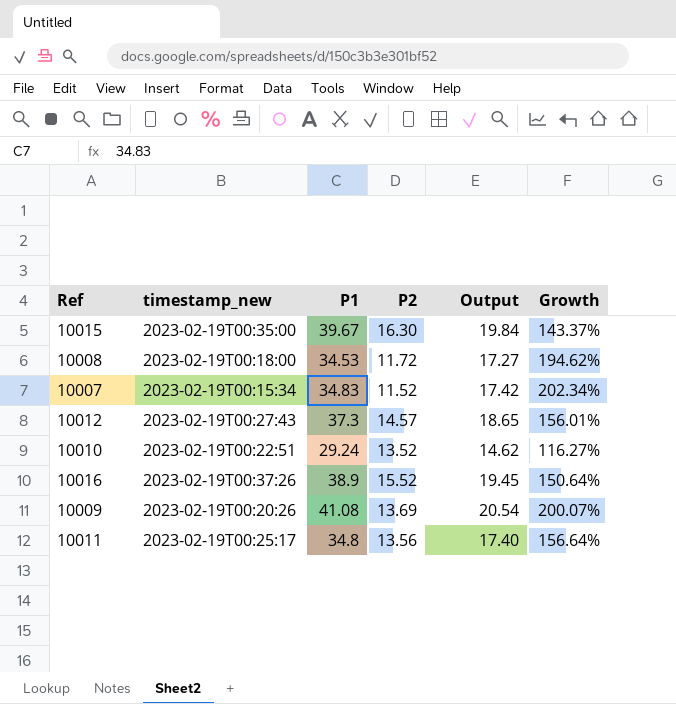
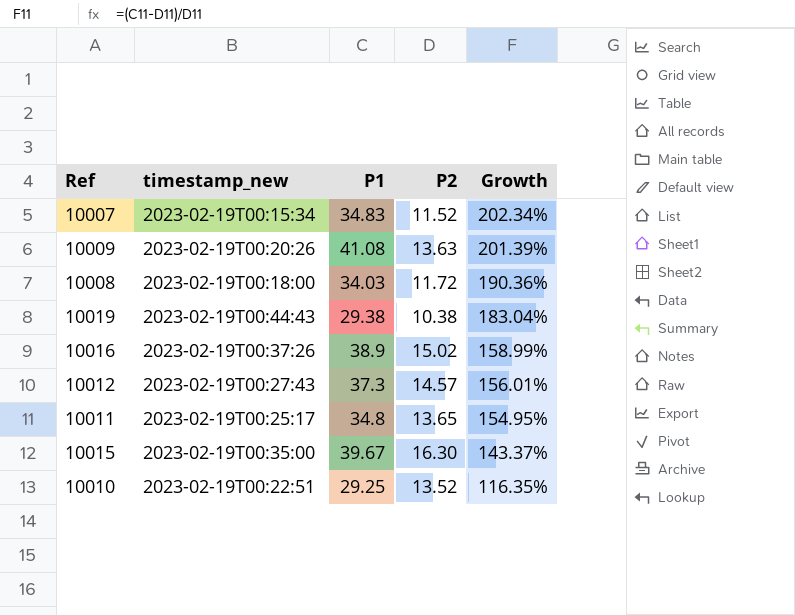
row order: none -> Growth descending
column Output | formula: [P1] * 0.5 -> none
10009 | P2: 13.69 -> 13.63
10009 | Growth: 200.07% -> 201.39%
10008 | P1: 34.53 -> 34.03
10008 | Growth: 194.62% -> 190.36%
row 10019: none -> 2023-02-19T00:44:43 | 29.38 | 10.38 | 183.04%
10016 | P2: 15.52 -> 15.02
10016 | Growth: 150.64% -> 158.99%
10011 | P2: 13.56 -> 13.65
10011 | Growth: 156.64% -> 154.95%
10010 | P1: 29.24 -> 29.25
10010 | Growth: 116.27% -> 116.35%

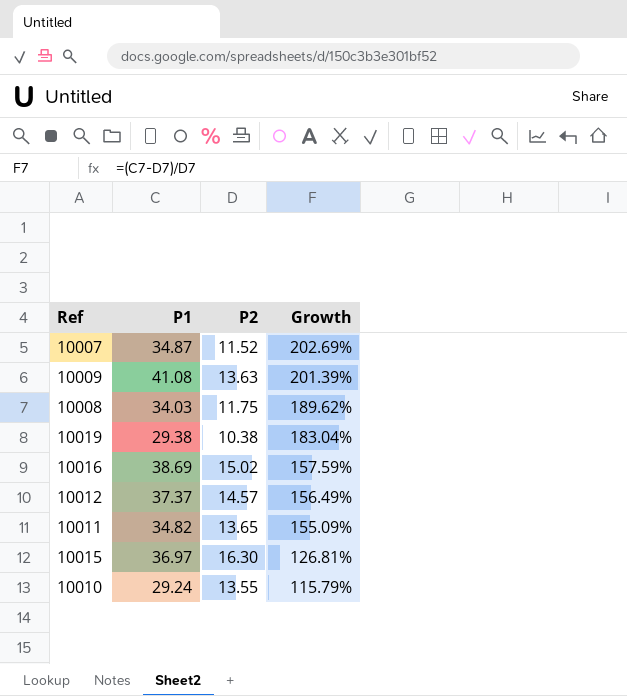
column timestamp_new | position: 2 -> none
10007 | P1: 34.83 -> 34.87
10007 | Growth: 202.34% -> 202.69%
10008 | P2: 11.72 -> 11.75
10008 | Growth: 190.36% -> 189.62%
10016 | P1: 38.9 -> 38.69
10016 | Growth: 158.99% -> 157.59%
10012 | P1: 37.3 -> 37.37
10012 | Growth: 156.01% -> 156.49%
10011 | P1: 34.8 -> 34.82
10011 | Growth: 154.95% -> 155.09%
10015 | P1: 39.67 -> 36.97
10015 | Growth: 143.37% -> 126.81%
10010 | P1: 29.25 -> 29.24
10010 | P2: 13.52 -> 13.55
10010 | Growth: 116.35% -> 115.79%

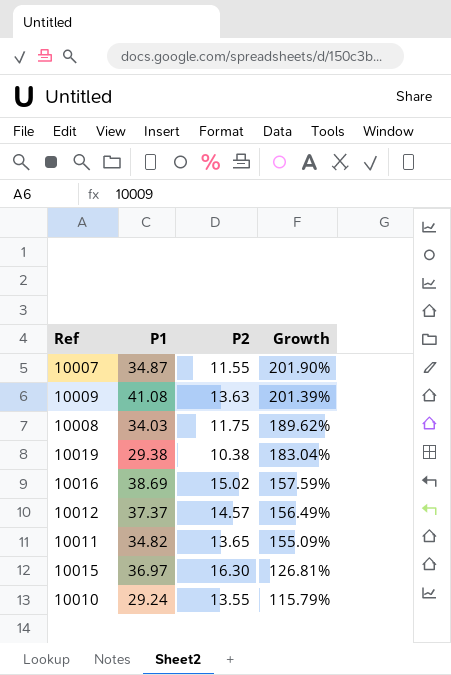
10007 | P2: 11.52 -> 11.55
10007 | Growth: 202.69% -> 201.90%

